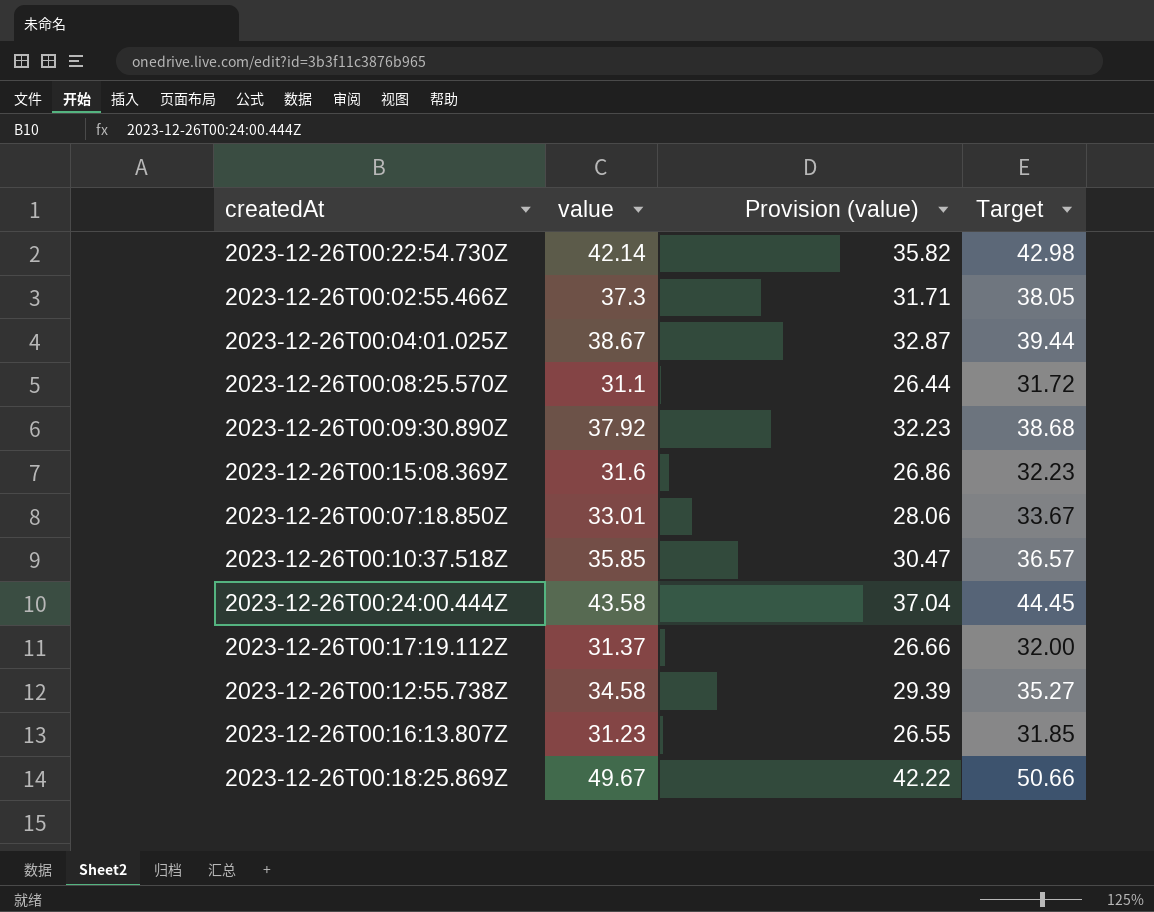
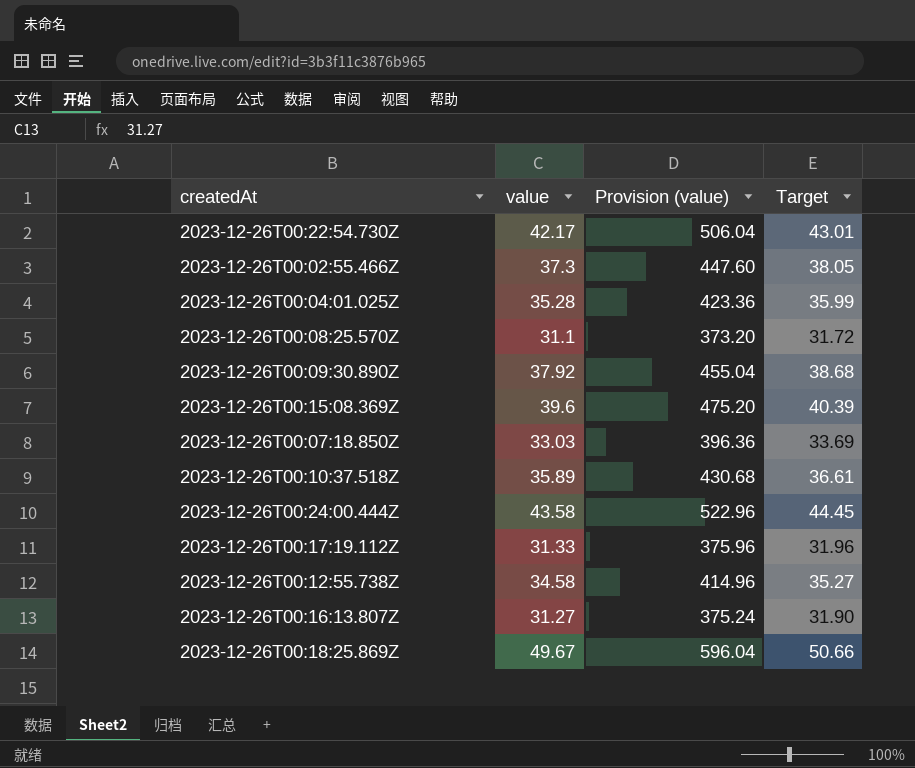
column Provision (value) | formula: [value] * 0.85 -> [value] * 12
2023-12-26T00:22:54.730Z | value: 42.14 -> 42.17
2023-12-26T00:22:54.730Z | Target: 42.98 -> 43.01
2023-12-26T00:04:01.025Z | value: 38.67 -> 35.28
2023-12-26T00:04:01.025Z | Target: 39.44 -> 35.99
2023-12-26T00:15:08.369Z | value: 31.6 -> 39.6
2023-12-26T00:15:08.369Z | Target: 32.23 -> 40.39
2023-12-26T00:07:18.850Z | value: 33.01 -> 33.03
2023-12-26T00:07:18.850Z | Target: 33.67 -> 33.69
2023-12-26T00:10:37.518Z | value: 35.85 -> 35.89
2023-12-26T00:10:37.518Z | Target: 36.57 -> 36.61
2023-12-26T00:17:19.112Z | value: 31.37 -> 31.33
2023-12-26T00:17:19.112Z | Target: 32.00 -> 31.96
2023-12-26T00:16:13.807Z | value: 31.23 -> 31.27
2023-12-26T00:16:13.807Z | Target: 31.85 -> 31.90

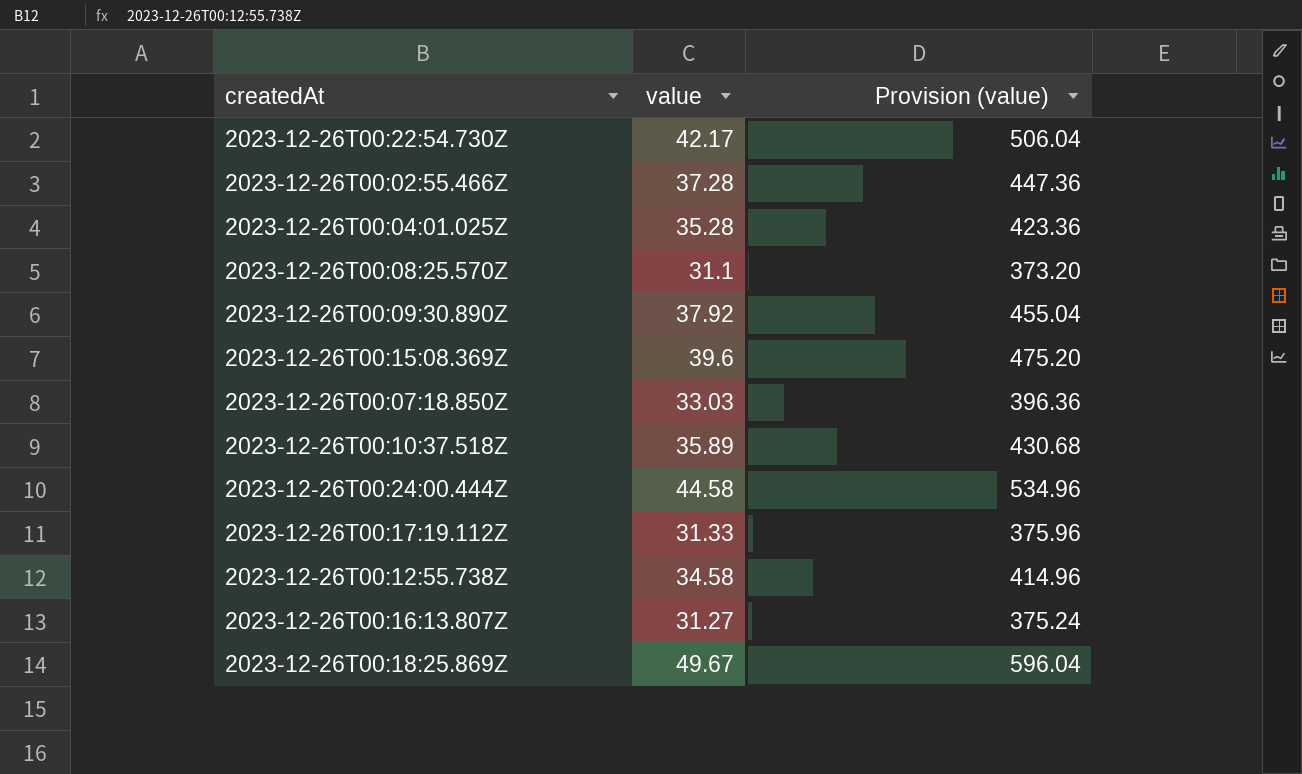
column Target | formula: [value] * 1.02 -> none
2023-12-26T00:02:55.466Z | value: 37.3 -> 37.28
2023-12-26T00:02:55.466Z | Provision (value): 447.60 -> 447.36
2023-12-26T00:24:00.444Z | value: 43.58 -> 44.58
2023-12-26T00:24:00.444Z | Provision (value): 522.96 -> 534.96

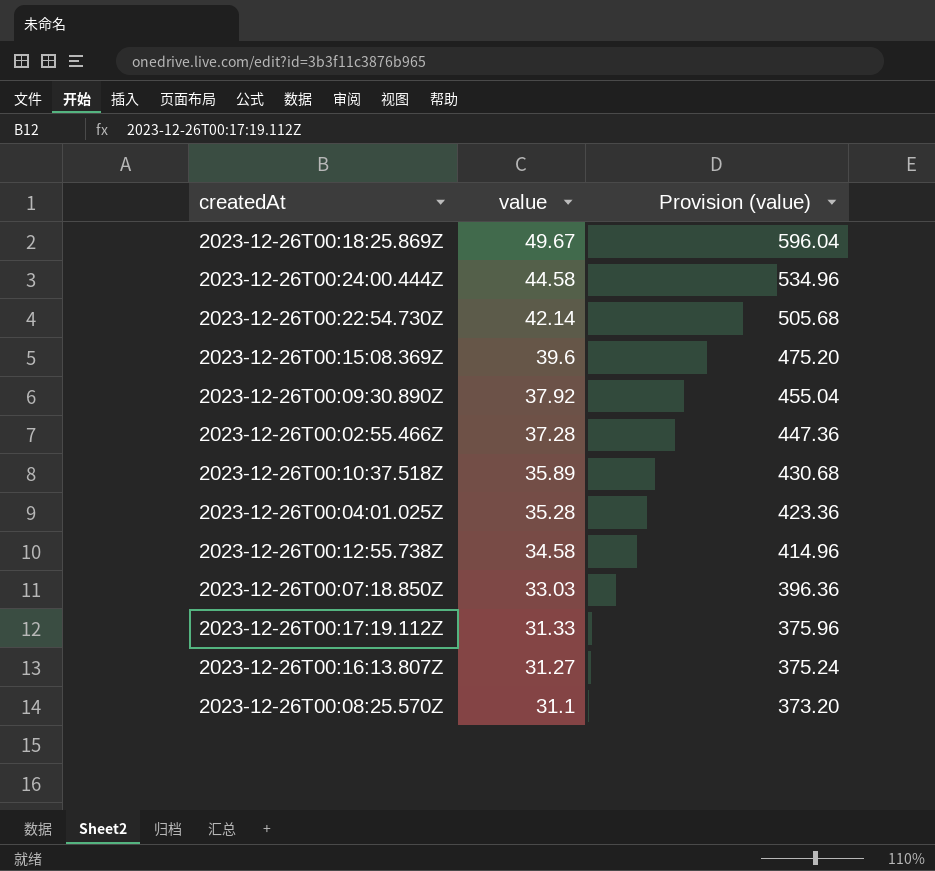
row order: none -> value descending
2023-12-26T00:22:54.730Z | value: 42.17 -> 42.14
2023-12-26T00:22:54.730Z | Provision (value): 506.04 -> 505.68

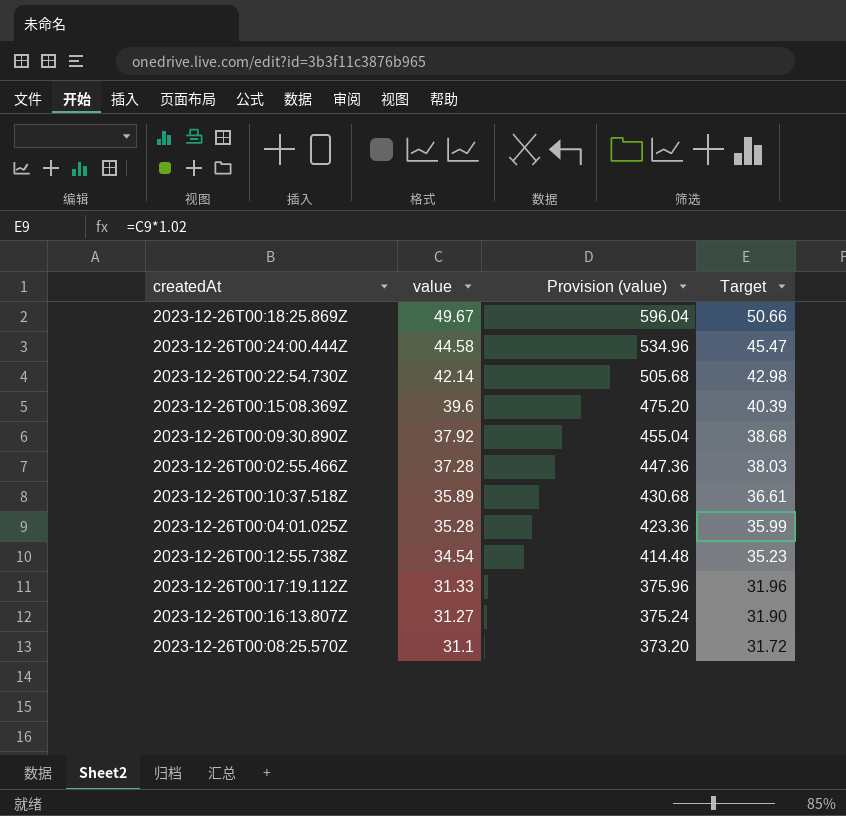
column Target | formula: none -> [value] * 1.02
row 2023-12-26T00:07:18.850Z: 33.03 | 396.36 -> none
2023-12-26T00:12:55.738Z | value: 34.58 -> 34.54
2023-12-26T00:12:55.738Z | Provision (value): 414.96 -> 414.48

